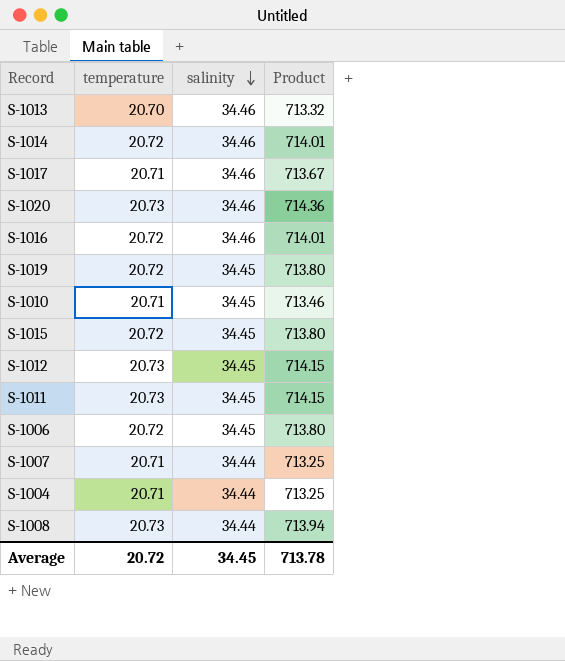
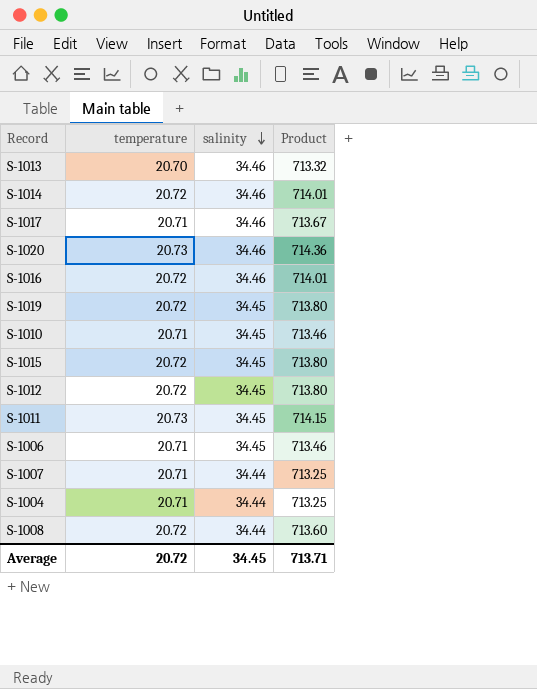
S-1012 | temperature: 20.73 -> 20.72
S-1012 | Product: 714.15 -> 713.80
S-1006 | temperature: 20.72 -> 20.71
S-1006 | Product: 713.80 -> 713.46
S-1008 | temperature: 20.73 -> 20.72
S-1008 | Product: 713.94 -> 713.60
Average | Product: 713.78 -> 713.71

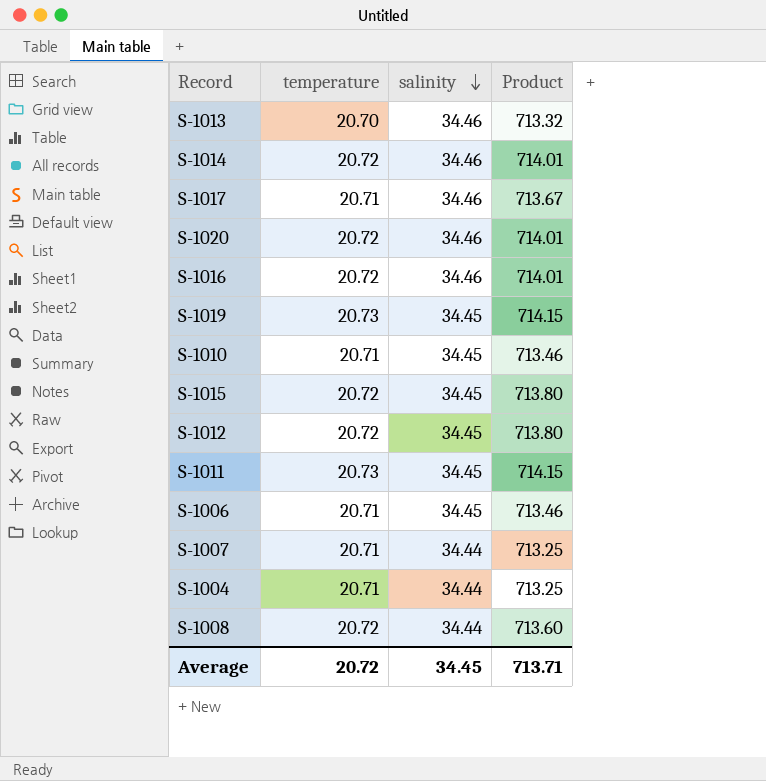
S-1020 | temperature: 20.73 -> 20.72
S-1020 | Product: 714.36 -> 714.01
S-1019 | temperature: 20.72 -> 20.73
S-1019 | Product: 713.80 -> 714.15

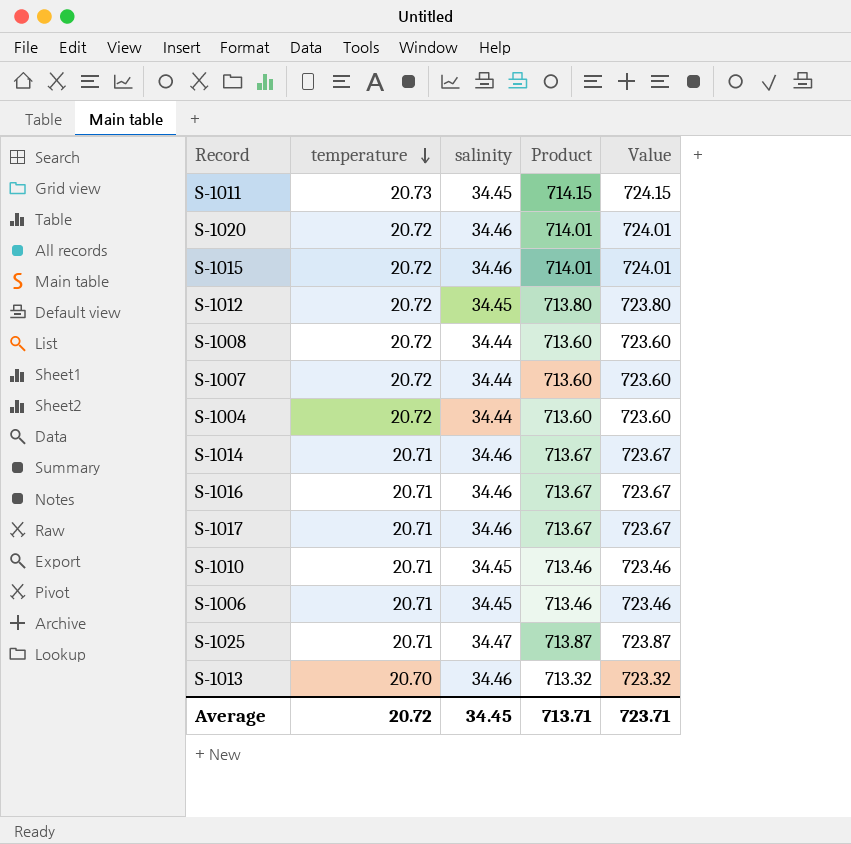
row order: salinity descending -> temperature descending
column Value | formula: none -> [Product] + 10
row S-1019: 20.73 | 34.45 | 714.15 -> none
S-1015 | salinity: 34.45 -> 34.46
S-1015 | Product: 713.80 -> 714.01
S-1007 | temperature: 20.71 -> 20.72
S-1007 | Product: 713.25 -> 713.60
S-1004 | temperature: 20.71 -> 20.72
S-1004 | Product: 713.25 -> 713.60
S-1014 | temperature: 20.72 -> 20.71
S-1014 | Product: 714.01 -> 713.67
S-1016 | temperature: 20.72 -> 20.71
S-1016 | Product: 714.01 -> 713.67
row S-1025: none -> 20.71 | 34.47 | 713.87 | 723.87

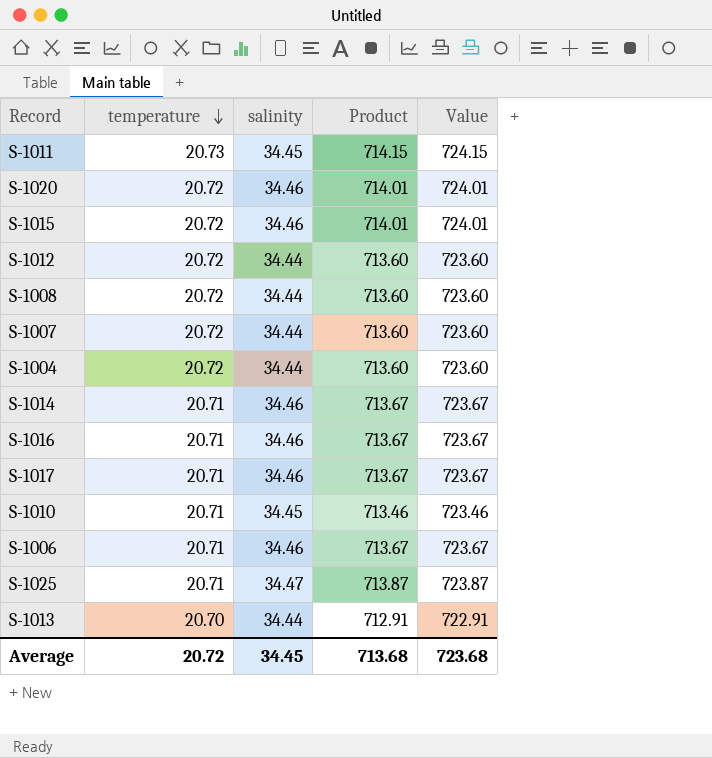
S-1012 | salinity: 34.45 -> 34.44
S-1012 | Product: 713.80 -> 713.60
S-1012 | Value: 723.80 -> 723.60
S-1006 | salinity: 34.45 -> 34.46
S-1006 | Product: 713.46 -> 713.67
S-1006 | Value: 723.46 -> 723.67
S-1013 | salinity: 34.46 -> 34.44
S-1013 | Product: 713.32 -> 712.91
S-1013 | Value: 723.32 -> 722.91
Average | Product: 713.71 -> 713.68
Average | Value: 723.71 -> 723.68

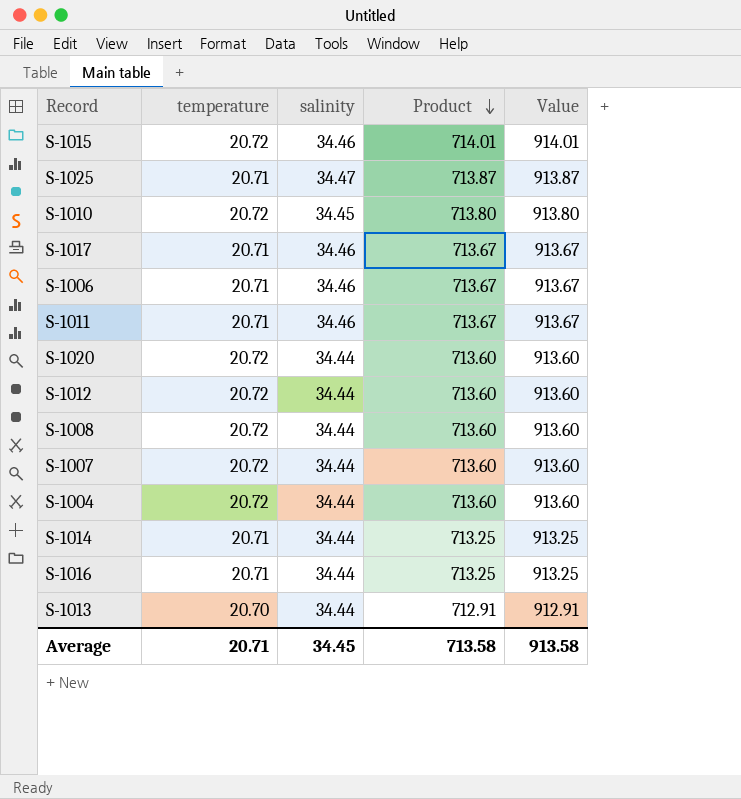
row order: temperature descending -> Product descending
column Value | formula: [Product] + 10 -> [Product] + 200
S-1010 | temperature: 20.71 -> 20.72
S-1010 | Product: 713.46 -> 713.80
S-1011 | temperature: 20.73 -> 20.71
S-1011 | salinity: 34.45 -> 34.46
S-1011 | Product: 714.15 -> 713.67
S-1020 | salinity: 34.46 -> 34.44
S-1020 | Product: 714.01 -> 713.60
S-1014 | salinity: 34.46 -> 34.44
S-1014 | Product: 713.67 -> 713.25
S-1016 | salinity: 34.46 -> 34.44
S-1016 | Product: 713.67 -> 713.25
Average | temperature: 20.72 -> 20.71
Average | Product: 713.68 -> 713.58
Average | Value: 723.68 -> 913.58

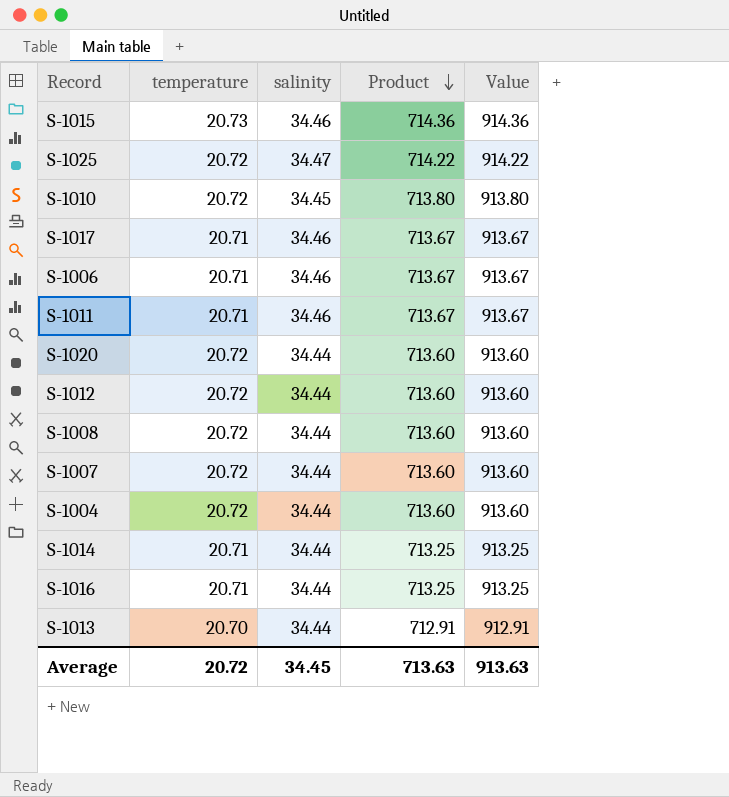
S-1015 | temperature: 20.72 -> 20.73
S-1015 | Product: 714.01 -> 714.36
S-1015 | Value: 914.01 -> 914.36
S-1025 | temperature: 20.71 -> 20.72
S-1025 | Product: 713.87 -> 714.22
S-1025 | Value: 913.87 -> 914.22
Average | temperature: 20.71 -> 20.72
Average | Product: 713.58 -> 713.63
Average | Value: 913.58 -> 913.63

